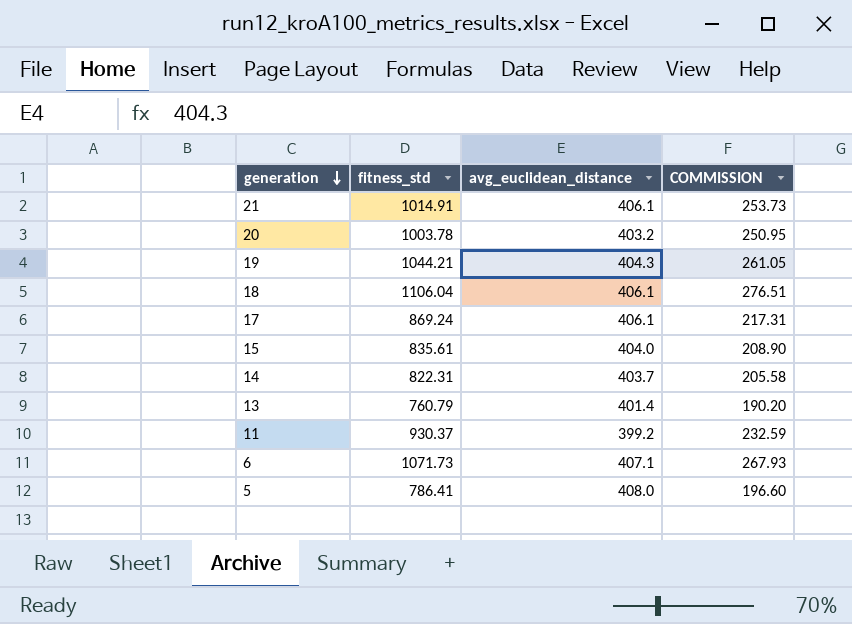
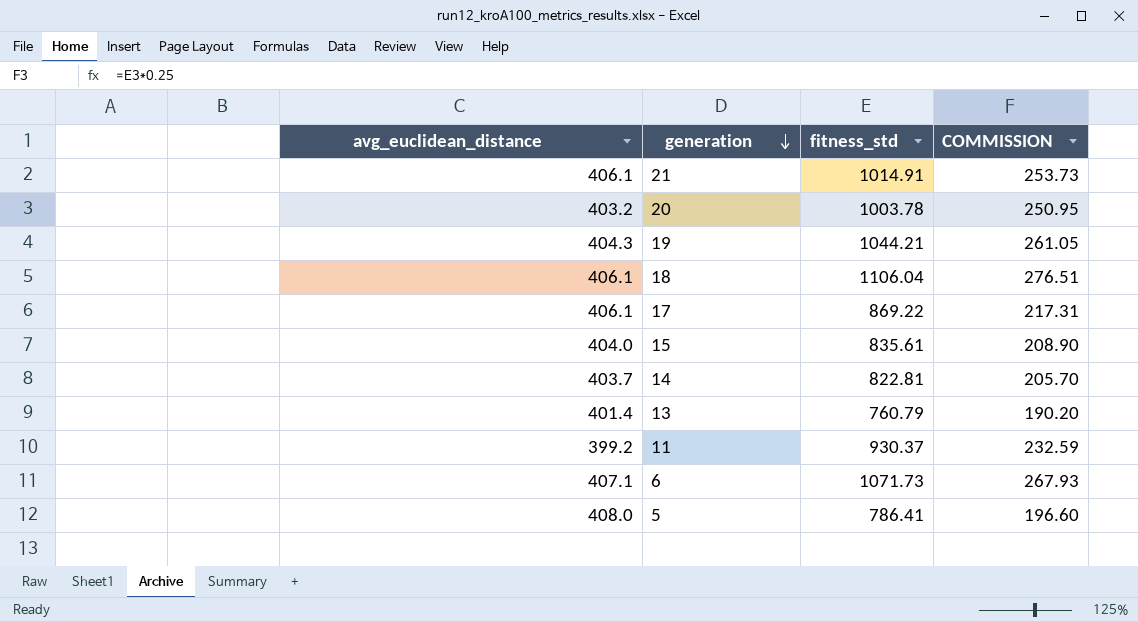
column avg_euclidean_distance | position: 3 -> 1
17 | fitness_std: 869.24 -> 869.22
14 | fitness_std: 822.31 -> 822.81
14 | COMMISSION: 205.58 -> 205.70

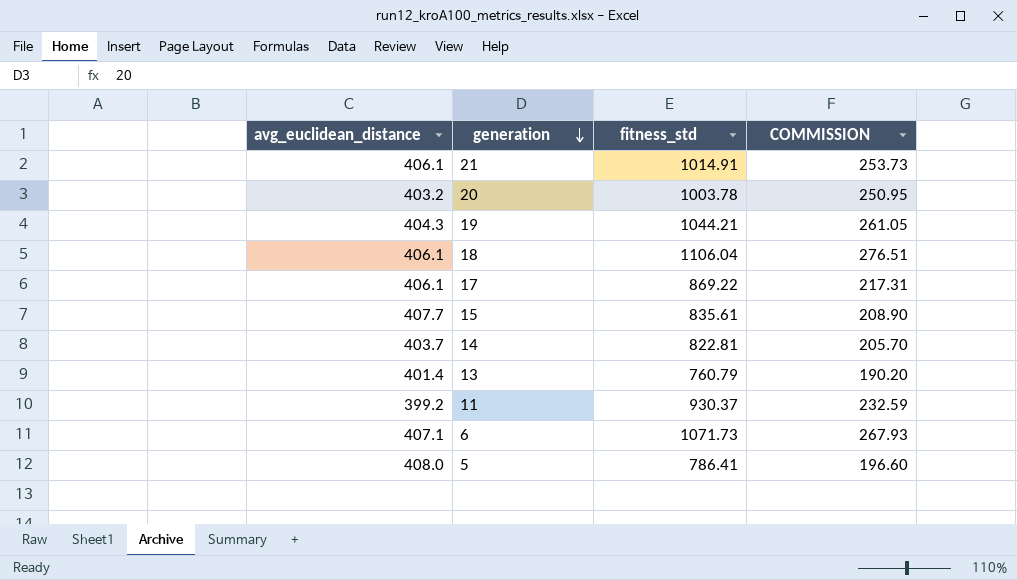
15 | avg_euclidean_distance: 404.0 -> 407.7

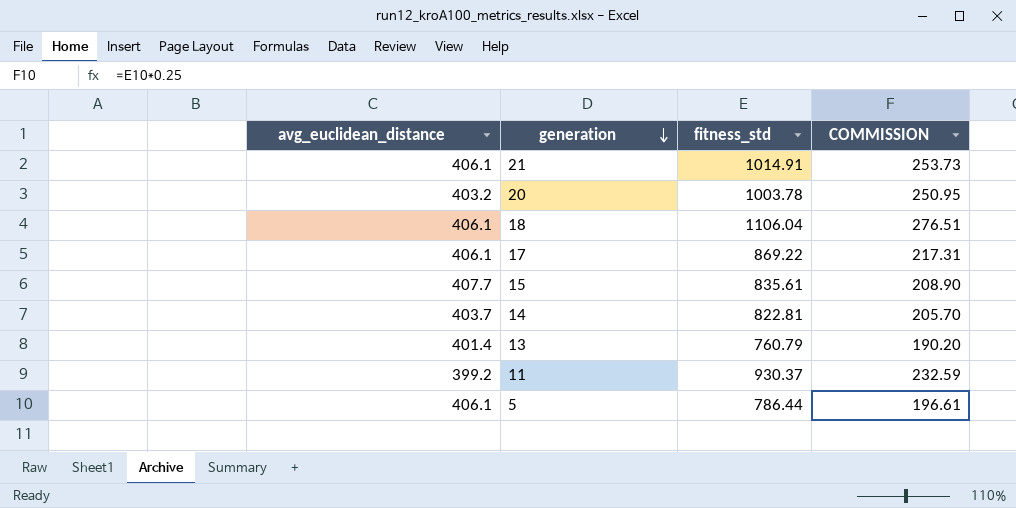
row 19: 404.3 | 1044.21 | 261.05 -> none
row 6: 407.1 | 1071.73 | 267.93 -> none
5 | avg_euclidean_distance: 408.0 -> 406.1
5 | fitness_std: 786.41 -> 786.44
5 | COMMISSION: 196.60 -> 196.61

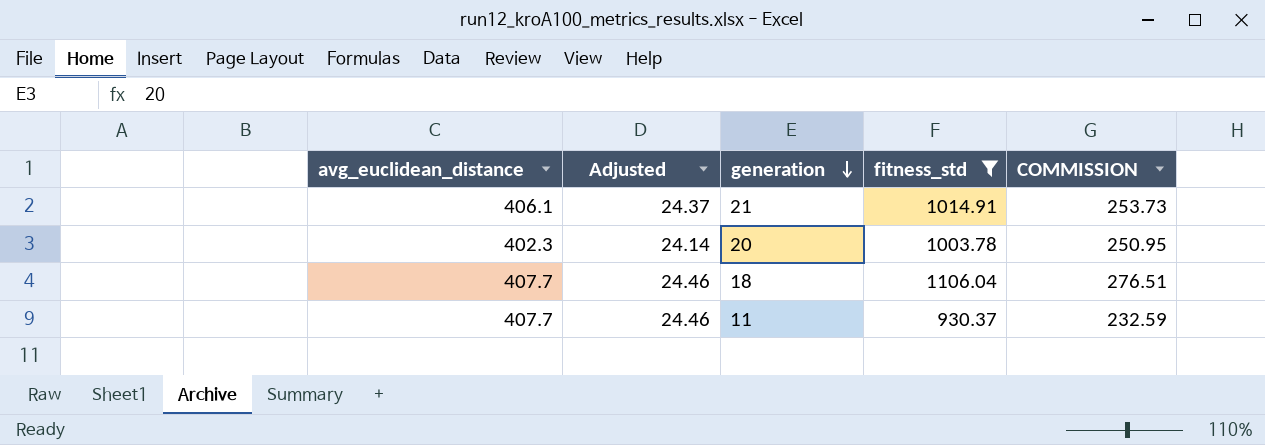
filter: none -> fitness_std >= 930.37
column Adjusted | formula: none -> [avg_euclidean_distance] * 0.06
20 | avg_euclidean_distance: 403.2 -> 402.3
18 | avg_euclidean_distance: 406.1 -> 407.7
11 | avg_euclidean_distance: 399.2 -> 407.7

